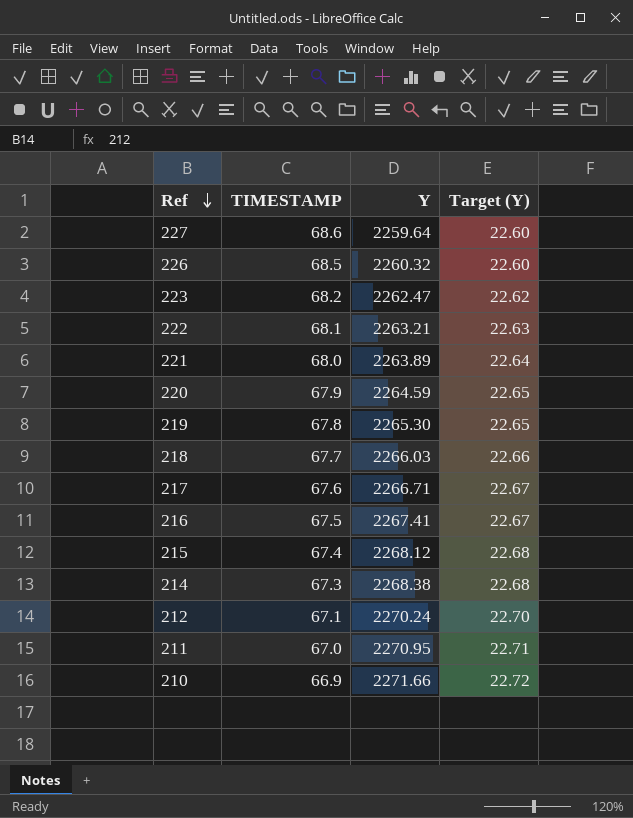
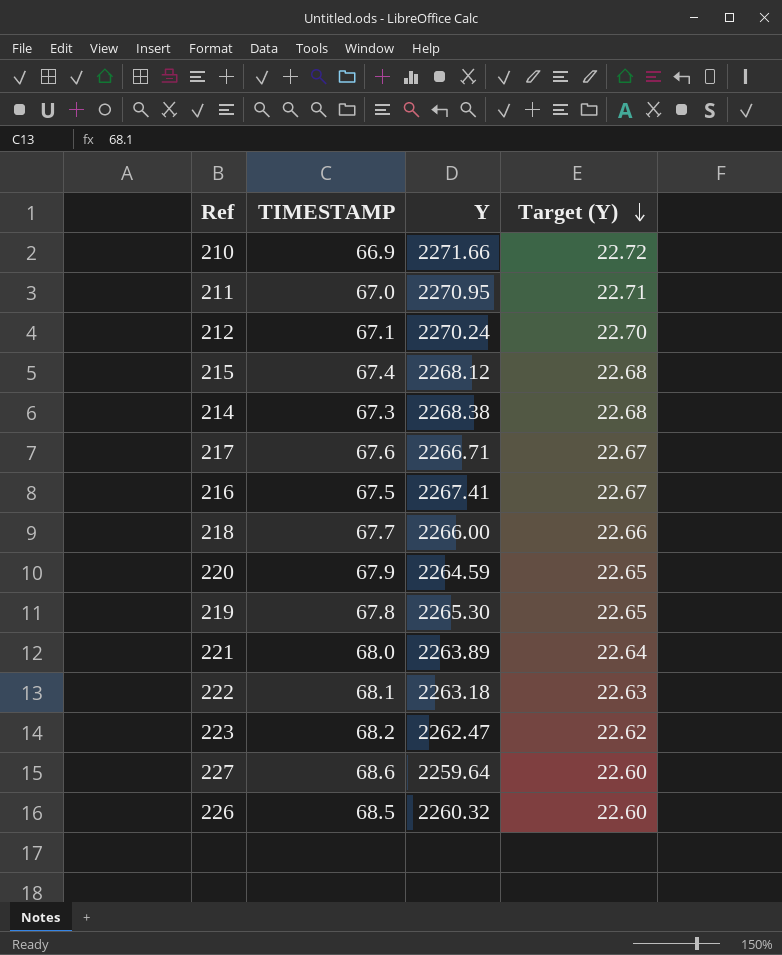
row order: Ref descending -> Target (Y) descending
218 | Y: 2266.03 -> 2266.00
222 | Y: 2263.21 -> 2263.18

